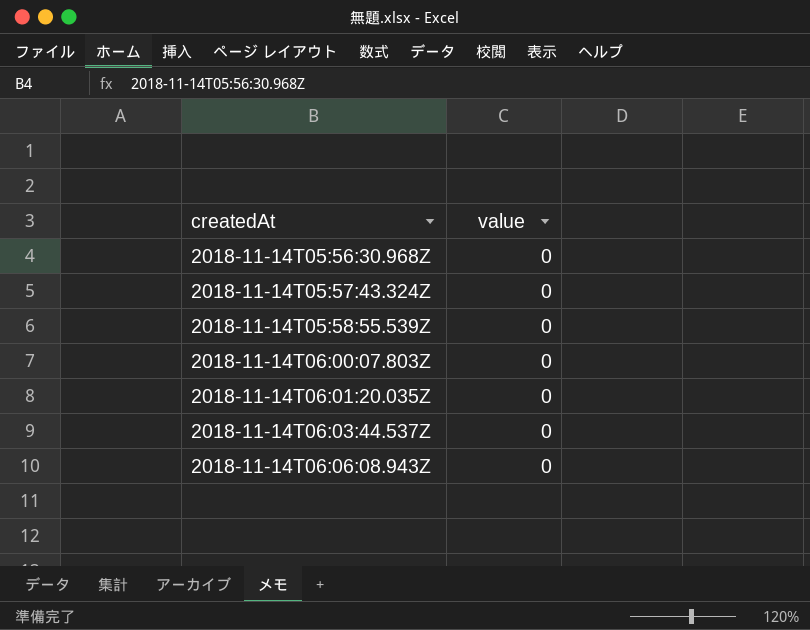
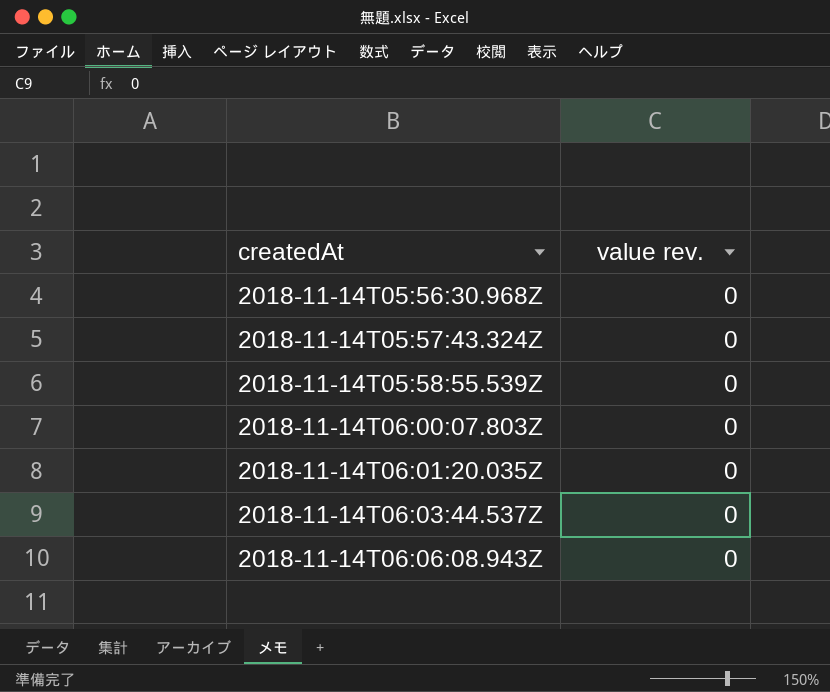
column name: value -> value rev.

